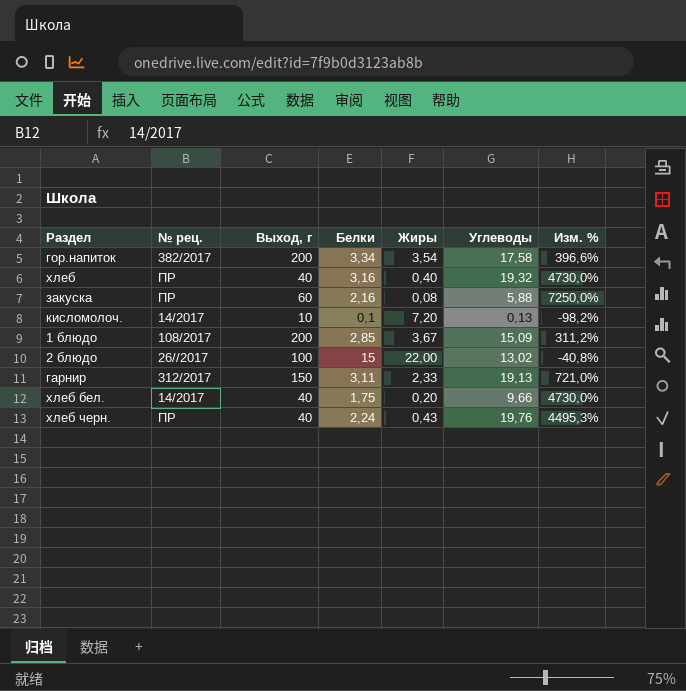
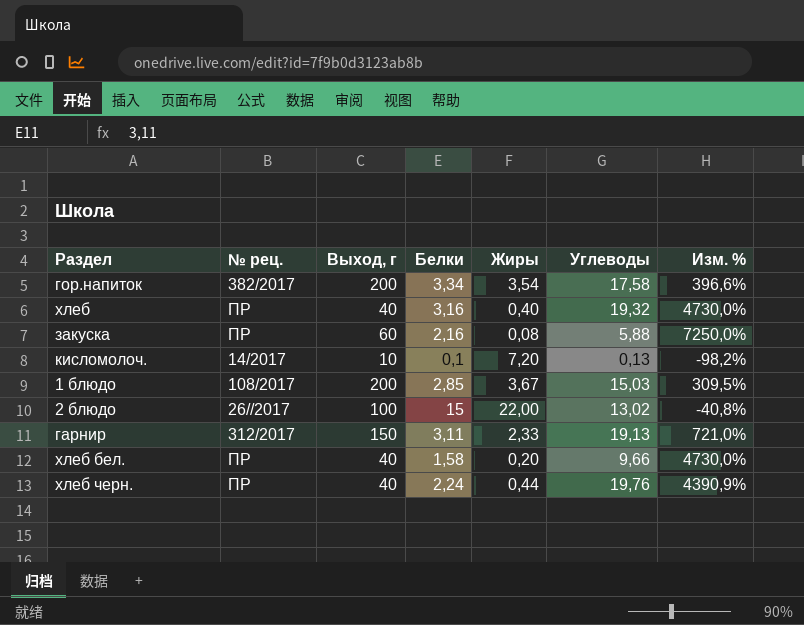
1 блюдо | Углеводы: 15,09 -> 15,03
1 блюдо | Изм. %: 311,2% -> 309,5%
хлеб бел. | № рец.: 14/2017 -> ПР
хлеб бел. | Белки: 1,75 -> 1,58
хлеб черн. | Жиры: 0,43 -> 0,44
хлеб черн. | Изм. %: 4495,3% -> 4390,9%

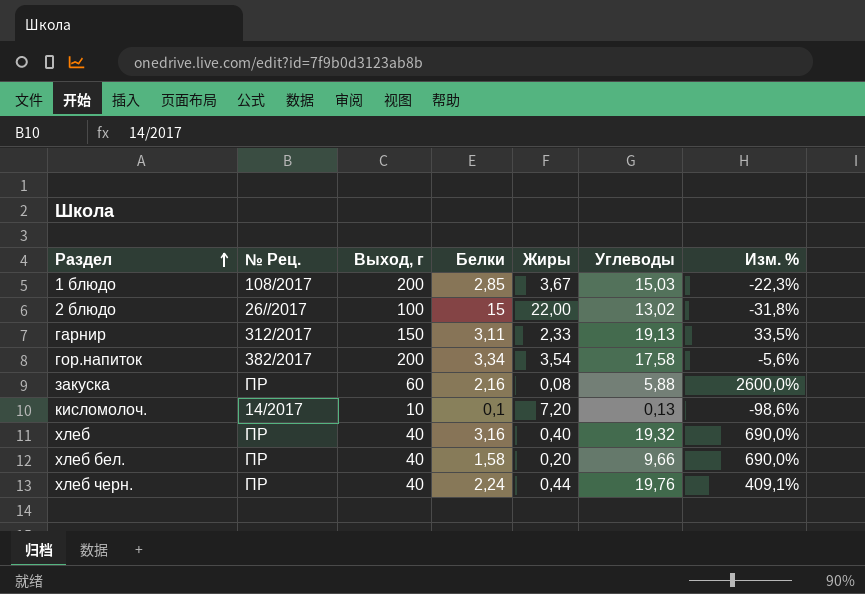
row order: none -> Раздел ascending
column name: № рец. -> № Рец.
column Изм. % | formula: ([Углеводы] - [Жиры]) / [Жиры] -> ([Белки] - [Жиры]) / [Жиры]

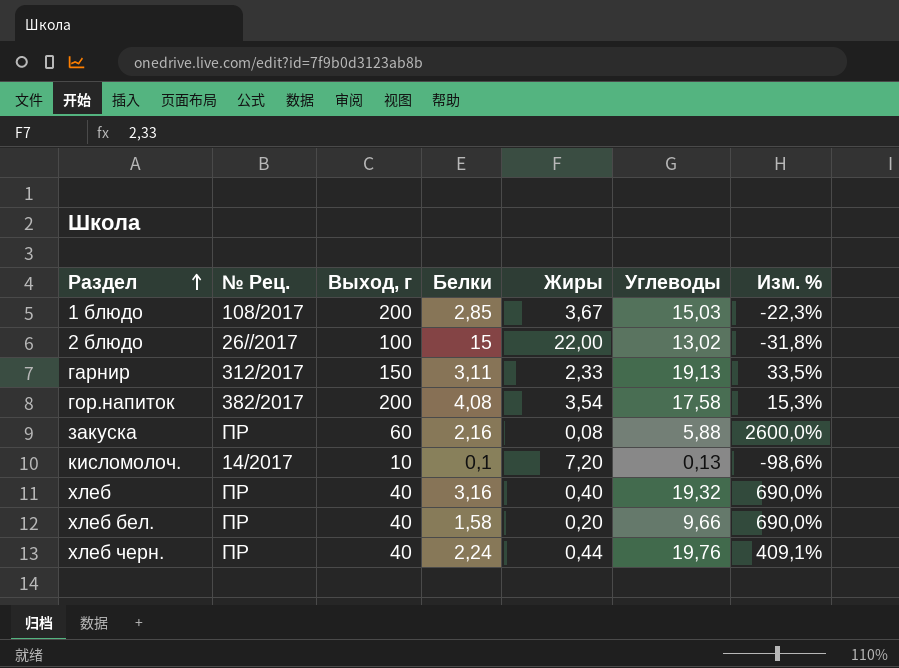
гор.напиток | Белки: 3,34 -> 4,08
гор.напиток | Изм. %: -5,6% -> 15,3%

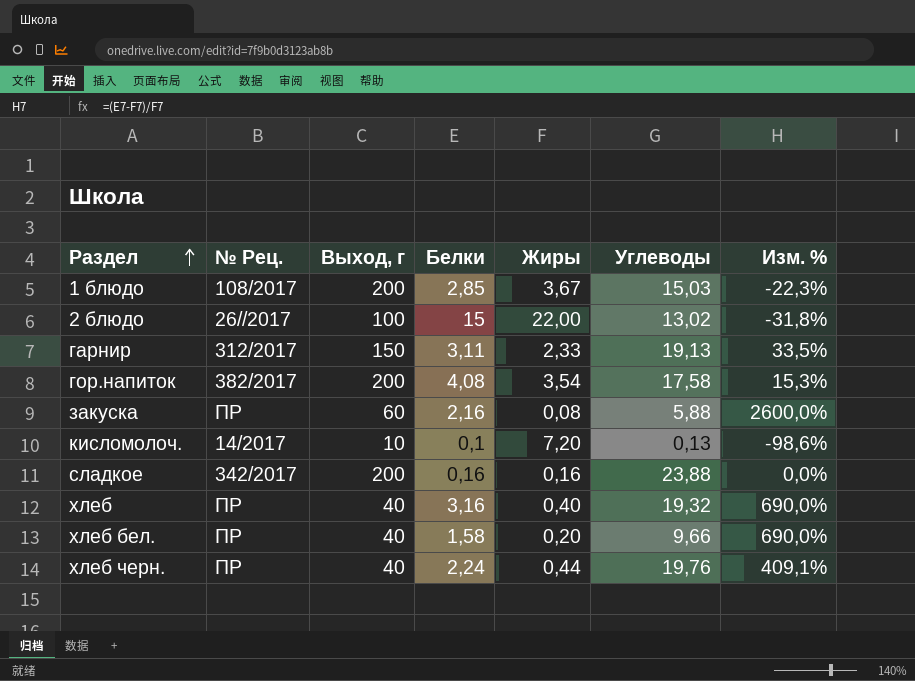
row сладкое: none -> 342/2017 | 200 | 0,16 | 0,16 | 23,88 | 0,0%

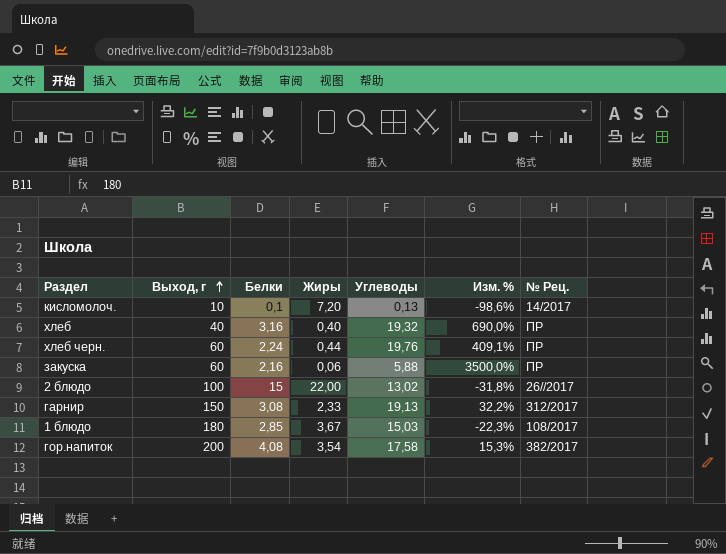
row order: Раздел ascending -> Выход, г ascending
column № Рец. | position: 2 -> 7
row сладкое: 342/2017 | 200 | 0,16 | 0,16 | 23,88 | 0,0% -> none
row хлеб бел.: ПР | 40 | 1,58 | 0,20 | 9,66 | 690,0% -> none
хлеб черн. | Выход, г: 40 -> 60
закуска | Жиры: 0,08 -> 0,06
закуска | Изм. %: 2600,0% -> 3500,0%
гарнир | Белки: 3,11 -> 3,08
гарнир | Изм. %: 33,5% -> 32,2%
1 блюдо | Выход, г: 200 -> 180

